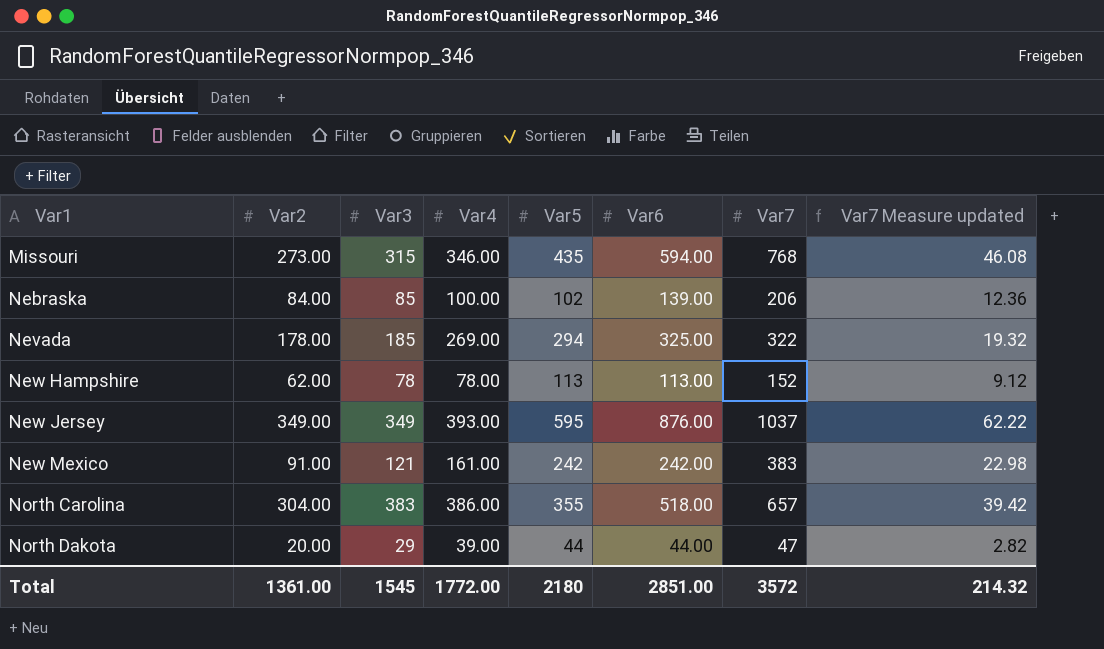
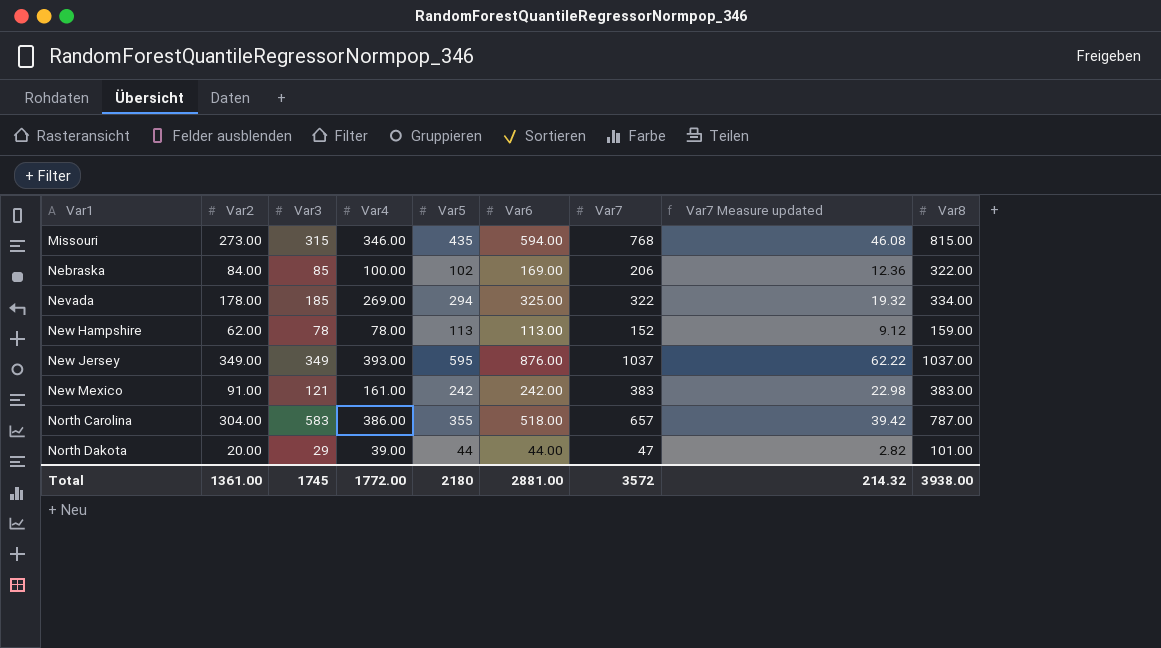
column Var8 | position: none -> 9
Nebraska | Var6: 139.00 -> 169.00
North Carolina | Var3: 383 -> 583
Total | Var3: 1545 -> 1745
Total | Var6: 2851.00 -> 2881.00

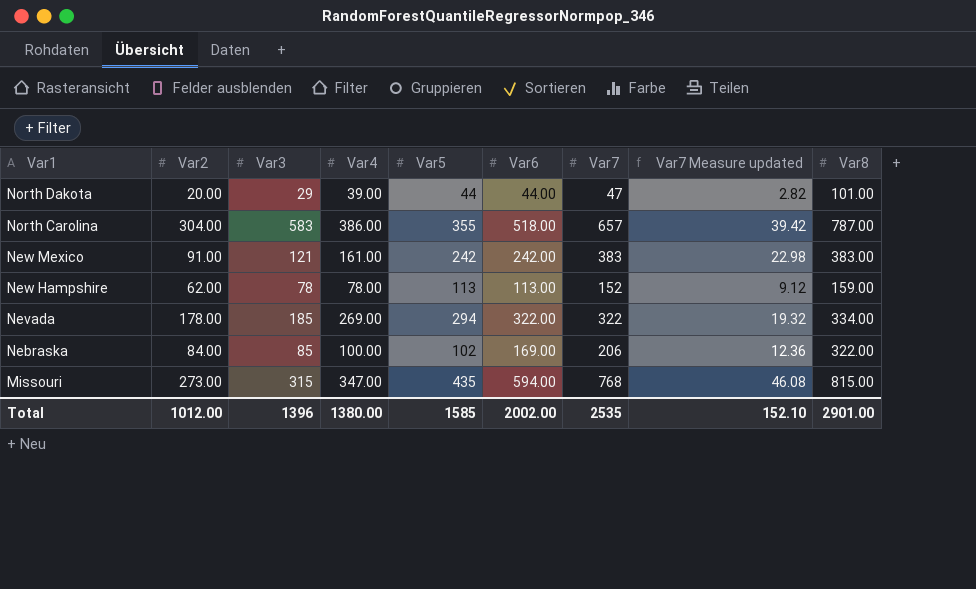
row order: Var1 ascending -> Var1 descending
row New Jersey: 349.00 | 349 | 393.00 | 595 | 876.00 | 1037 | 62.22 | 1037.00 -> none
Nevada | Var6: 325.00 -> 322.00
Missouri | Var4: 346.00 -> 347.00
Total | Var2: 1361.00 -> 1012.00
Total | Var3: 1745 -> 1396
Total | Var4: 1772.00 -> 1380.00
Total | Var5: 2180 -> 1585
Total | Var6: 2881.00 -> 2002.00
Total | Var7: 3572 -> 2535
Total | Var7 Measure updated: 214.32 -> 152.10
Total | Var8: 3938.00 -> 2901.00

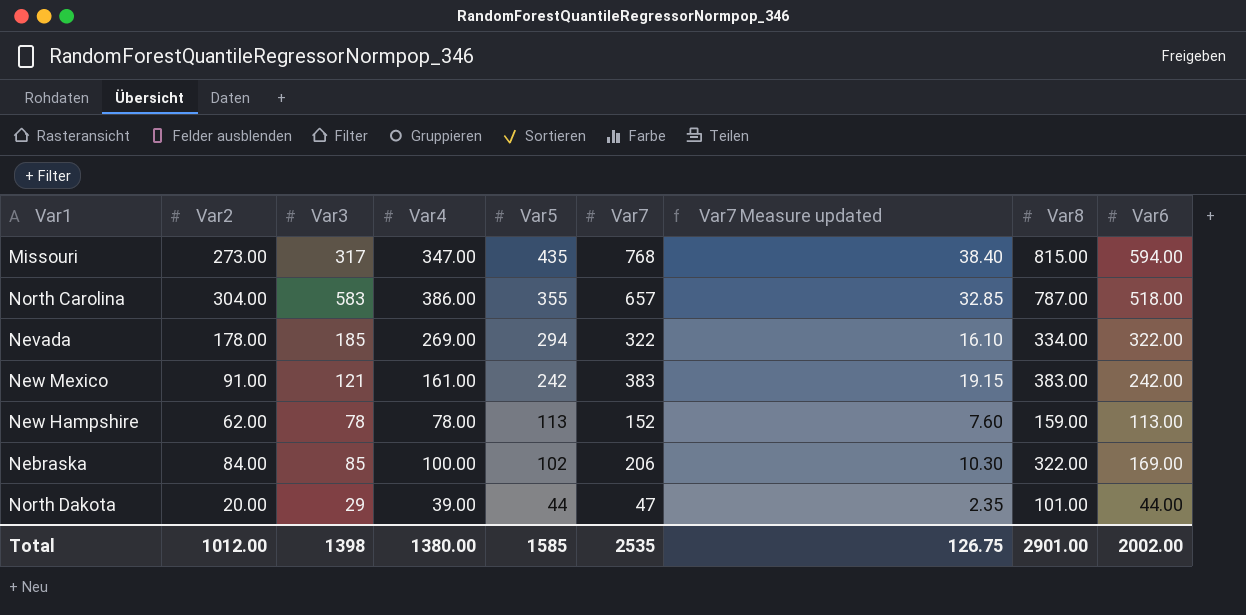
row order: Var1 descending -> Var5 descending
column Var7 Measure updated | formula: [Var7] * 0.06 -> [Var7] * 0.05
column Var6 | position: 6 -> 9
Missouri | Var3: 315 -> 317
Total | Var3: 1396 -> 1398
Total | Var7 Measure updated: 152.10 -> 126.75

